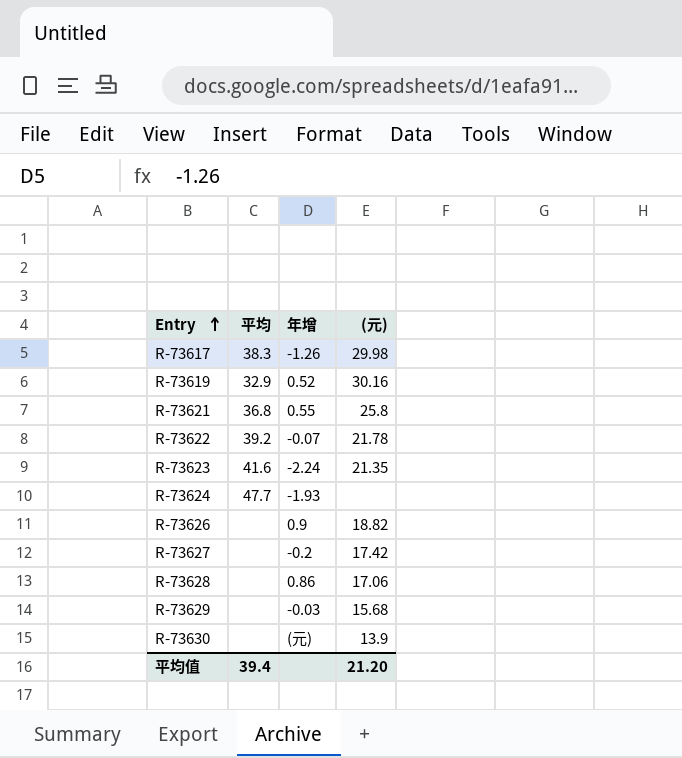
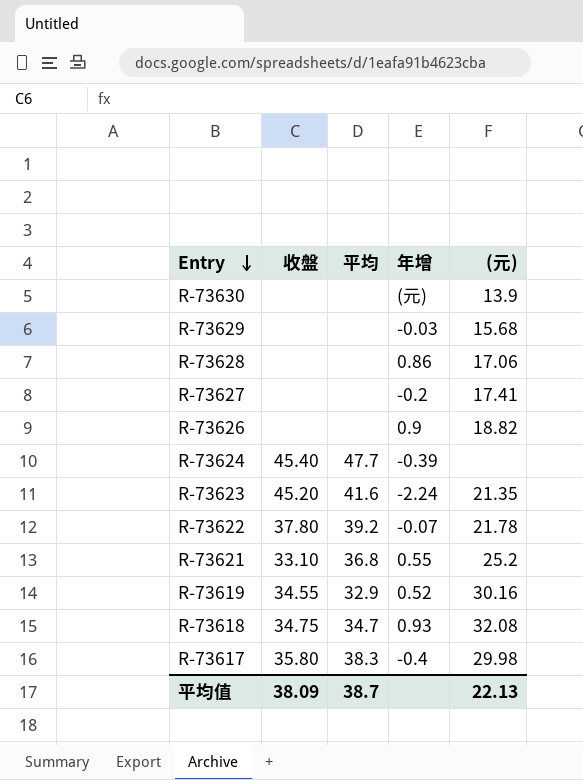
row order: Entry ascending -> Entry descending
column 收盤 | position: none -> 2
R-73627 | (元): 17.42 -> 17.41
R-73624 | 年增: -1.93 -> -0.39
R-73621 | (元): 25.8 -> 25.2
row R-73618: none -> 34.75 | 34.7 | 0.93 | 32.08
R-73617 | 年增: -1.26 -> -0.4
平均值 | 平均: 39.4 -> 38.7
平均值 | (元): 21.20 -> 22.13

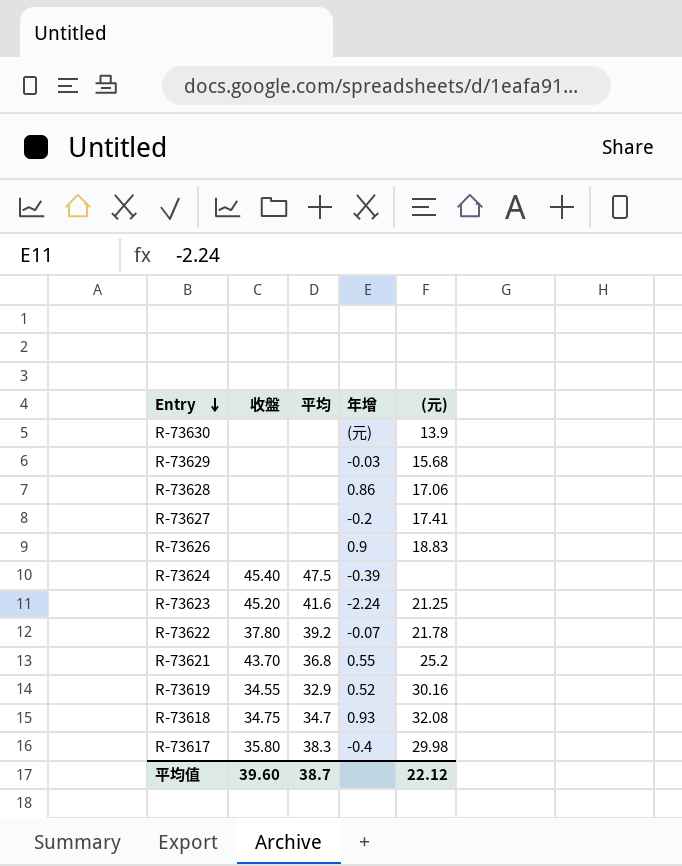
R-73626 | (元): 18.82 -> 18.83
R-73624 | 平均: 47.7 -> 47.5
R-73623 | (元): 21.35 -> 21.25
R-73621 | 收盤: 33.10 -> 43.70
平均值 | 收盤: 38.09 -> 39.60
平均值 | (元): 22.13 -> 22.12

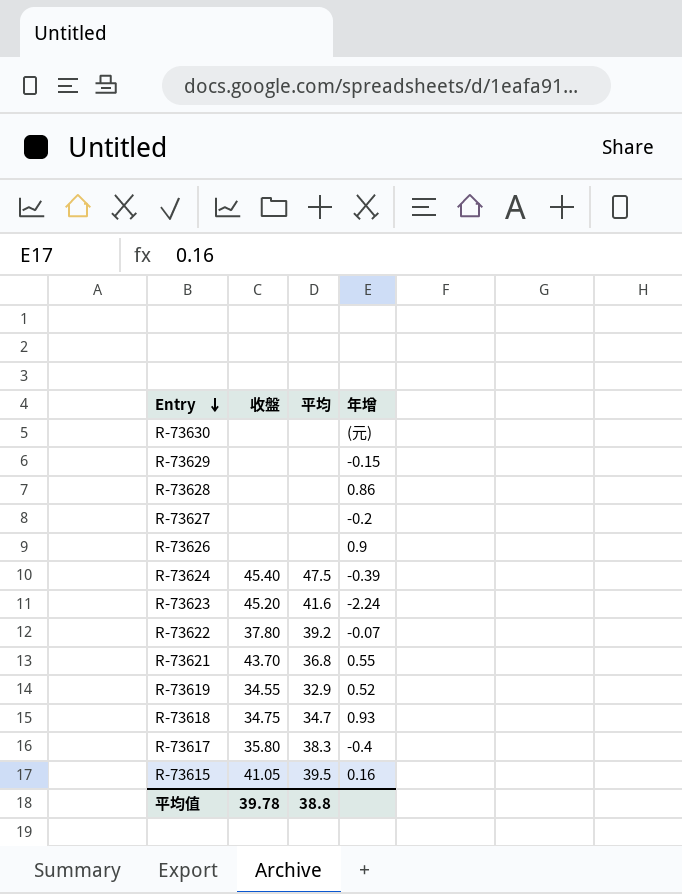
column (元) | position: 5 -> none
R-73629 | 年增: -0.03 -> -0.15
row R-73615: none -> 41.05 | 39.5 | 0.16
平均值 | 收盤: 39.60 -> 39.78
平均值 | 平均: 38.7 -> 38.8

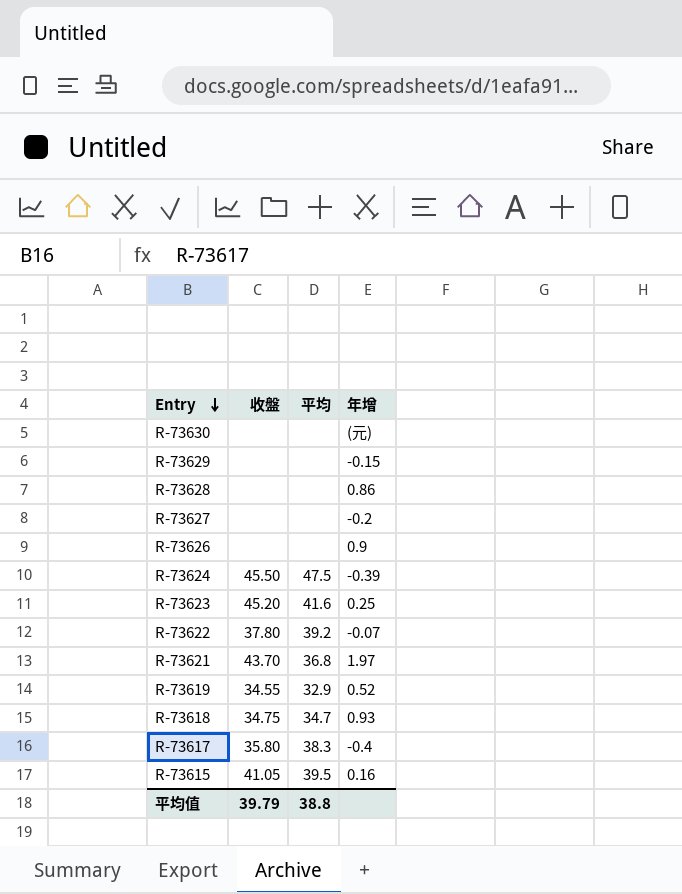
R-73624 | 收盤: 45.40 -> 45.50
R-73623 | 年增: -2.24 -> 0.25
R-73621 | 年增: 0.55 -> 1.97
平均值 | 收盤: 39.78 -> 39.79

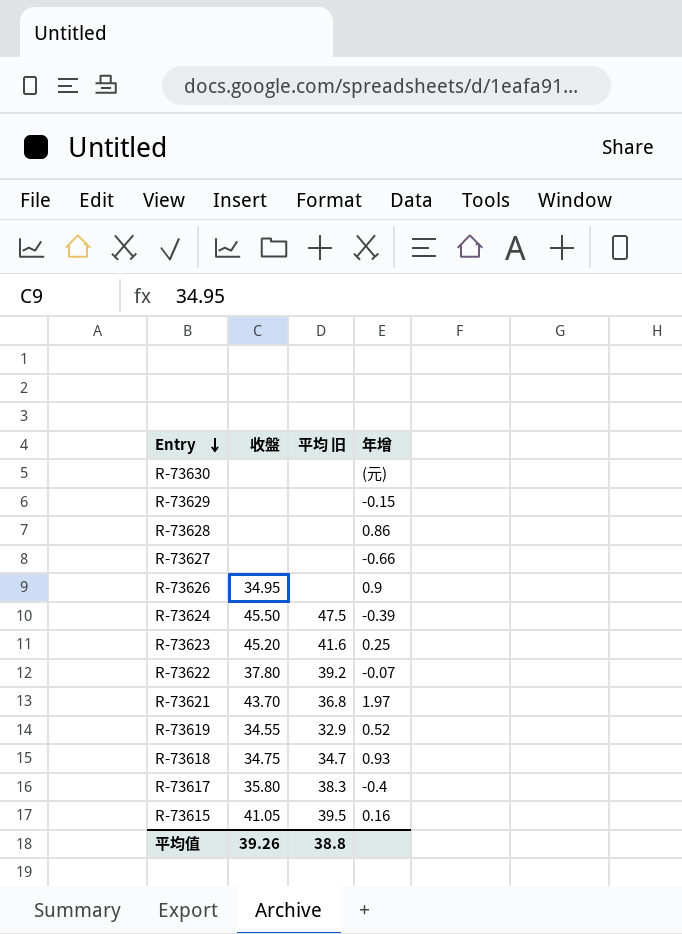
column name: 平均 -> 平均 旧
R-73627 | 年增: -0.2 -> -0.66
R-73626 | 收盤: none -> 34.95
平均值 | 收盤: 39.79 -> 39.26

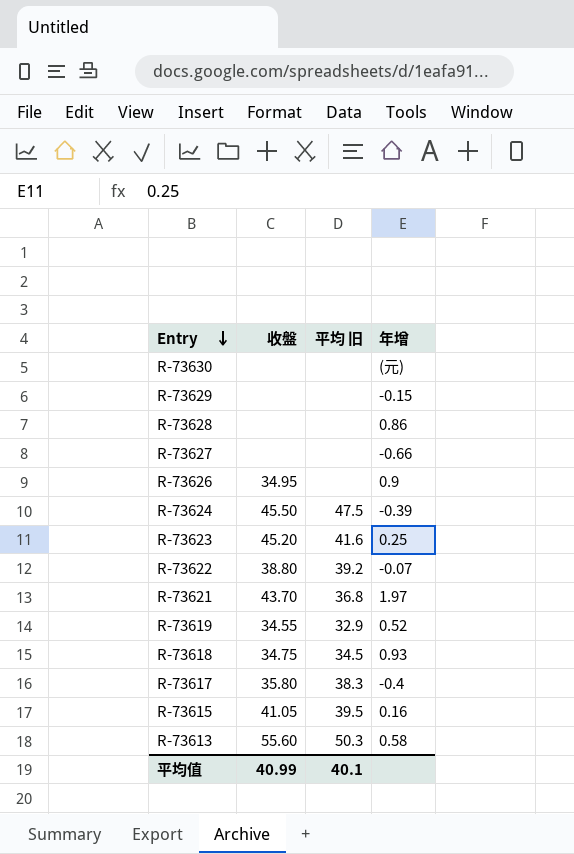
R-73622 | 收盤: 37.80 -> 38.80
R-73618 | 平均 旧: 34.7 -> 34.5
row R-73613: none -> 55.60 | 50.3 | 0.58
平均值 | 收盤: 39.26 -> 40.99
平均值 | 平均 旧: 38.8 -> 40.1

